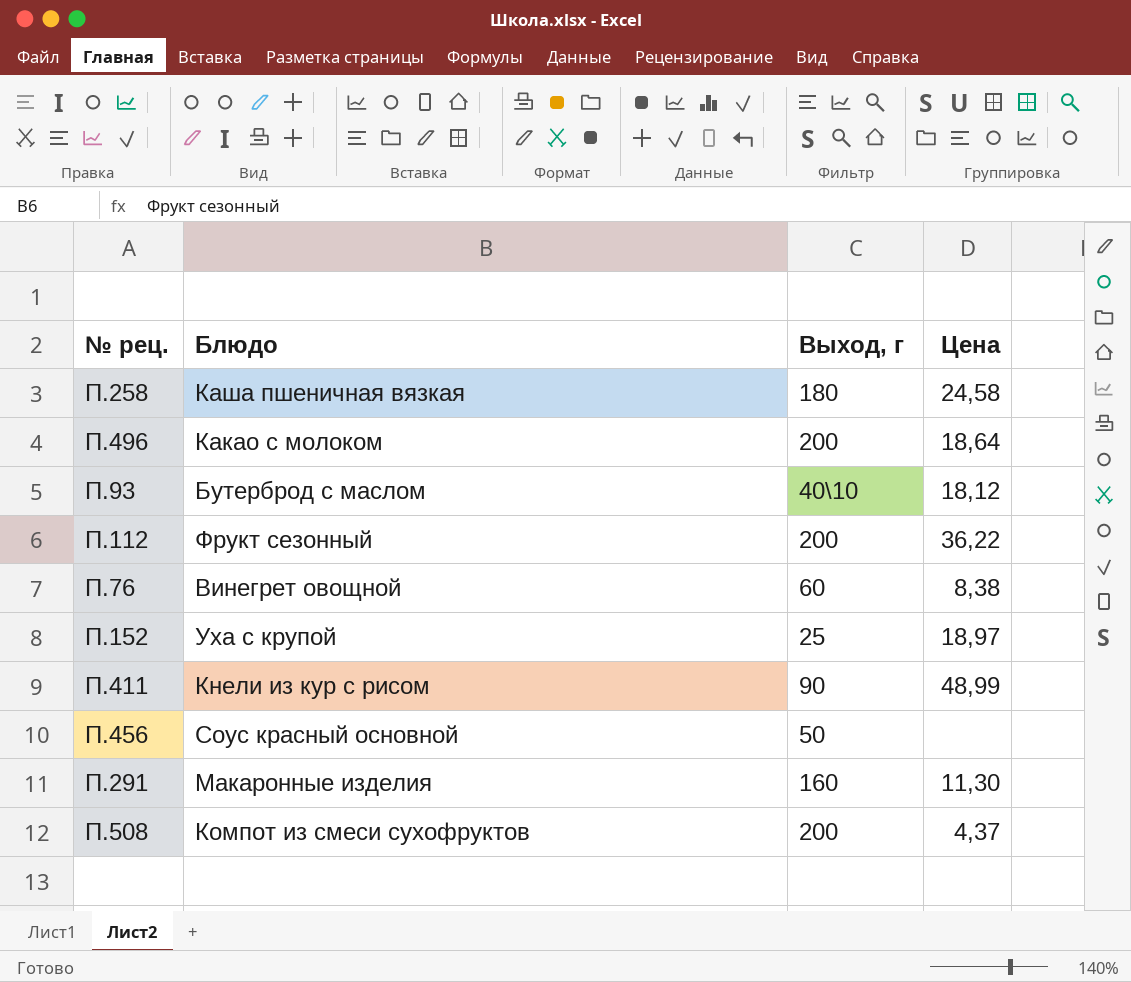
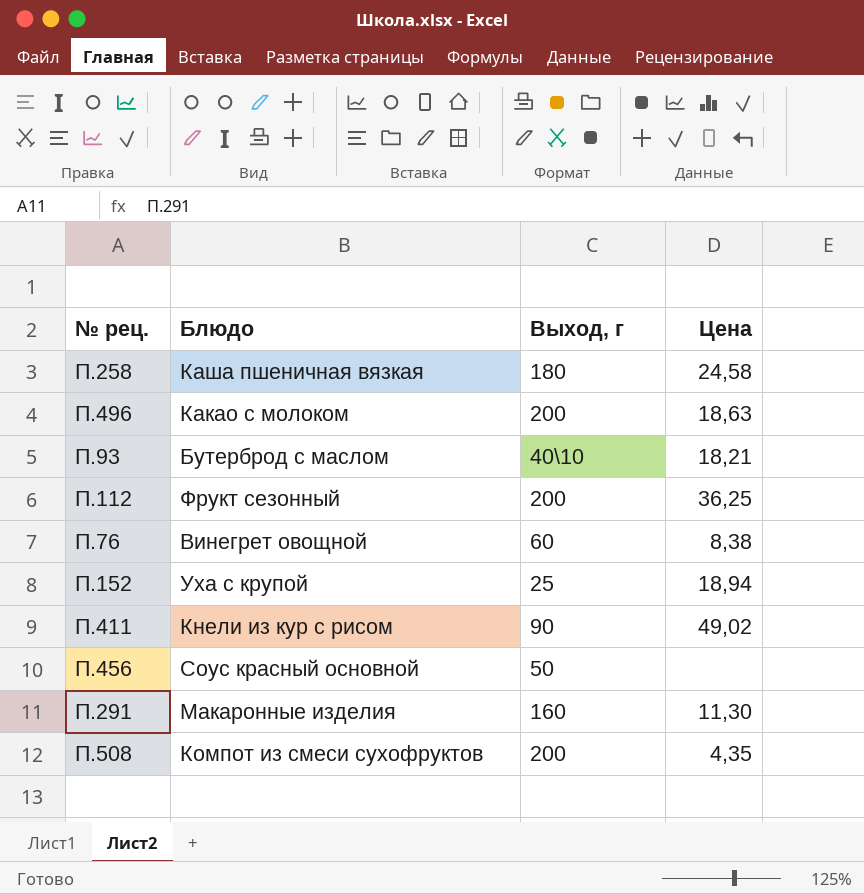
П.496 | Цена: 18,64 -> 18,63
П.93 | Цена: 18,12 -> 18,21
П.112 | Цена: 36,22 -> 36,25
П.152 | Цена: 18,97 -> 18,94
П.411 | Цена: 48,99 -> 49,02
П.508 | Цена: 4,37 -> 4,35

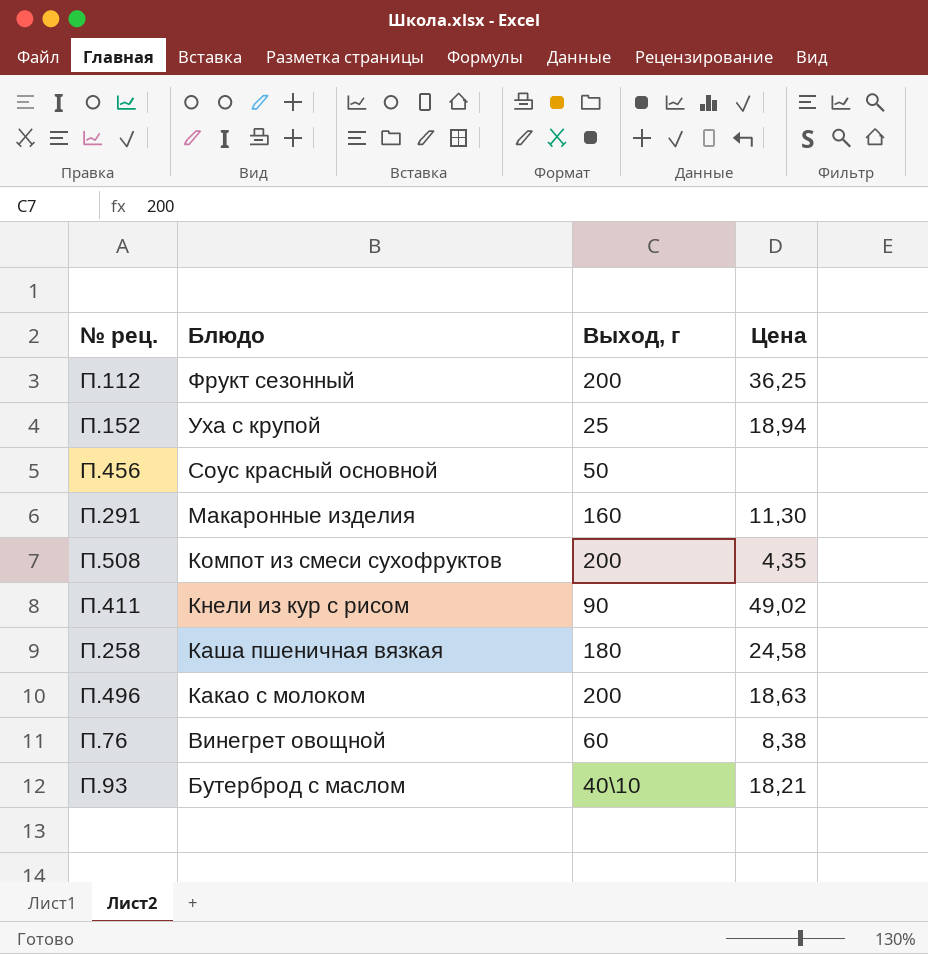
row order: none -> Блюдо descending

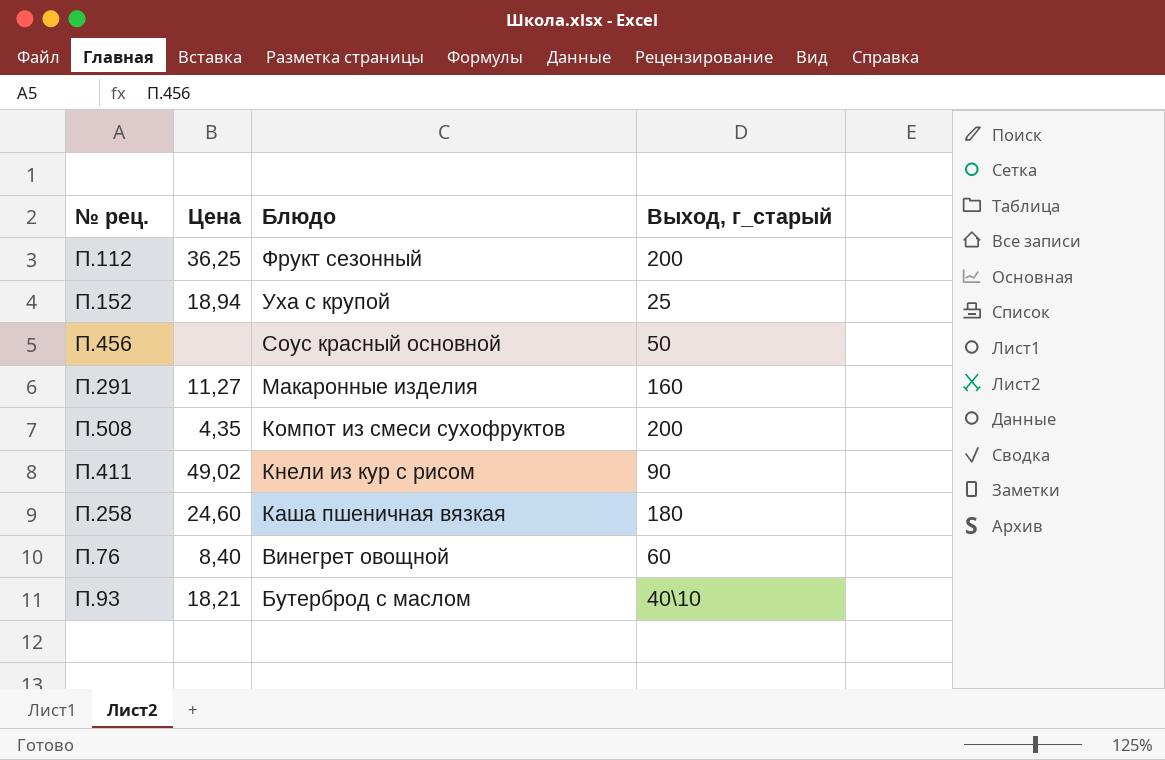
column Цена | position: 4 -> 2
column name: Выход, г -> Выход, г_старый
row П.496: Какао с молоком | 200 | 18,63 -> none
П.291 | Цена: 11,30 -> 11,27
П.258 | Цена: 24,58 -> 24,60
П.76 | Цена: 8,38 -> 8,40

